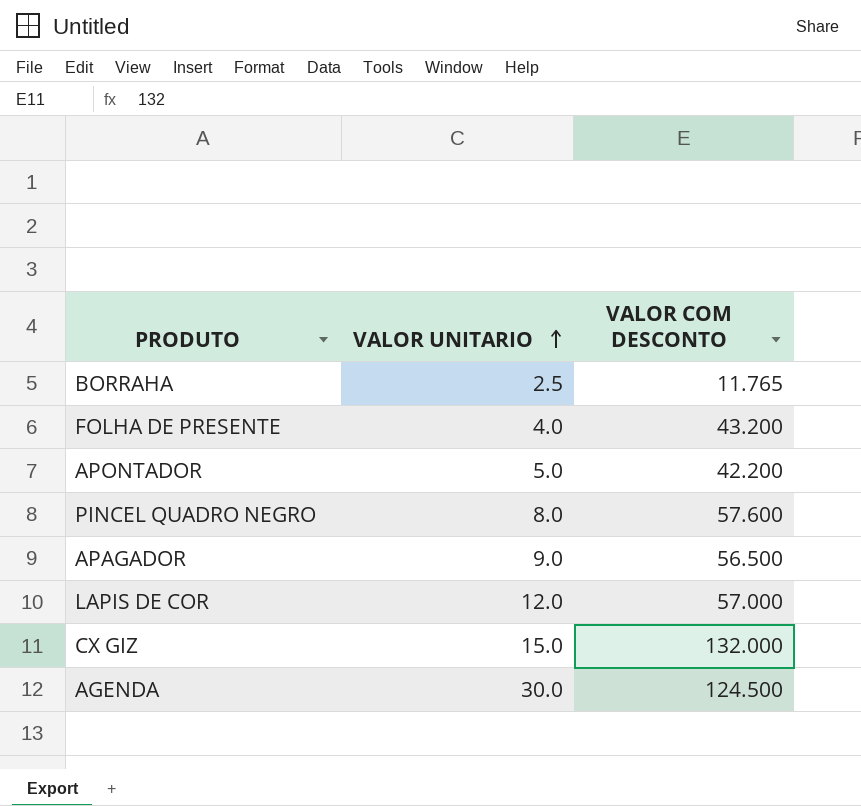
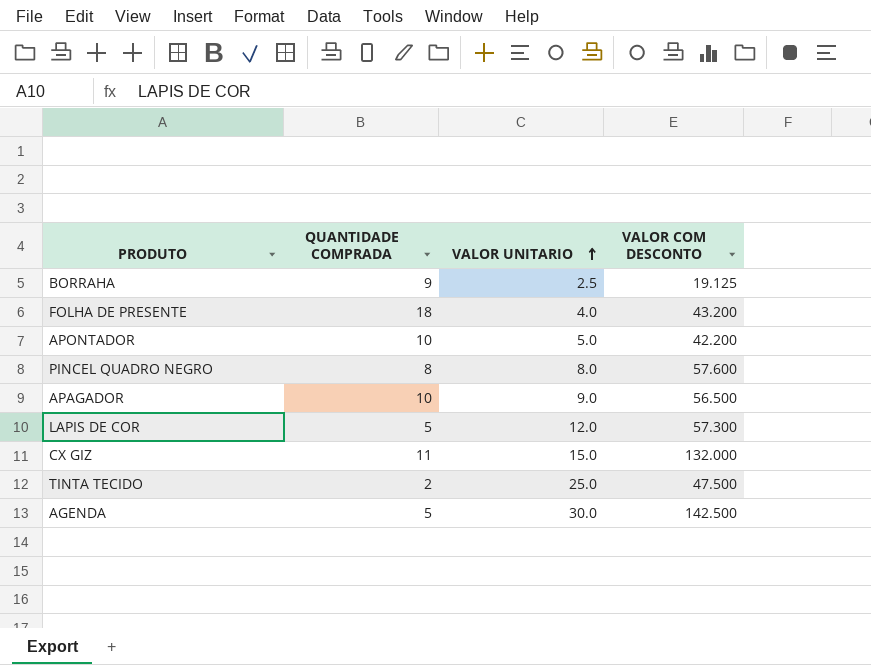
column QUANTIDADE COMPRADA | position: none -> 2
BORRAHA | VALOR COM DESCONTO: 11.765 -> 19.125
LAPIS DE COR | VALOR COM DESCONTO: 57.000 -> 57.300
row TINTA TECIDO: none -> 2 | 25.0 | 47.500
AGENDA | VALOR COM DESCONTO: 124.500 -> 142.500

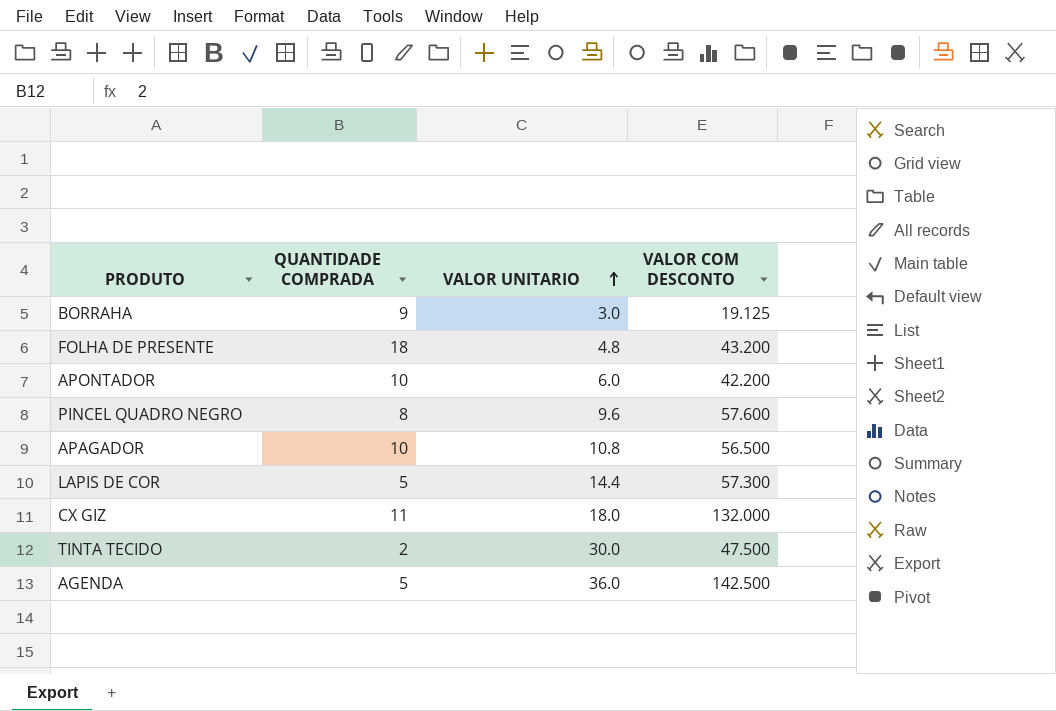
BORRAHA | VALOR UNITARIO: 2.5 -> 3.0
FOLHA DE PRESENTE | VALOR UNITARIO: 4.0 -> 4.8
APONTADOR | VALOR UNITARIO: 5.0 -> 6.0
PINCEL QUADRO NEGRO | VALOR UNITARIO: 8.0 -> 9.6
APAGADOR | VALOR UNITARIO: 9.0 -> 10.8
LAPIS DE COR | VALOR UNITARIO: 12.0 -> 14.4
CX GIZ | VALOR UNITARIO: 15.0 -> 18.0
TINTA TECIDO | VALOR UNITARIO: 25.0 -> 30.0
AGENDA | VALOR UNITARIO: 30.0 -> 36.0

